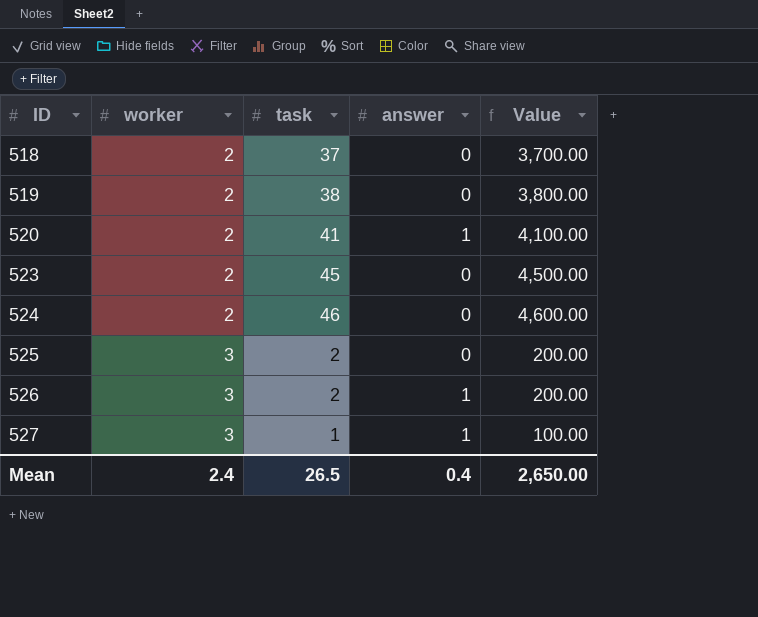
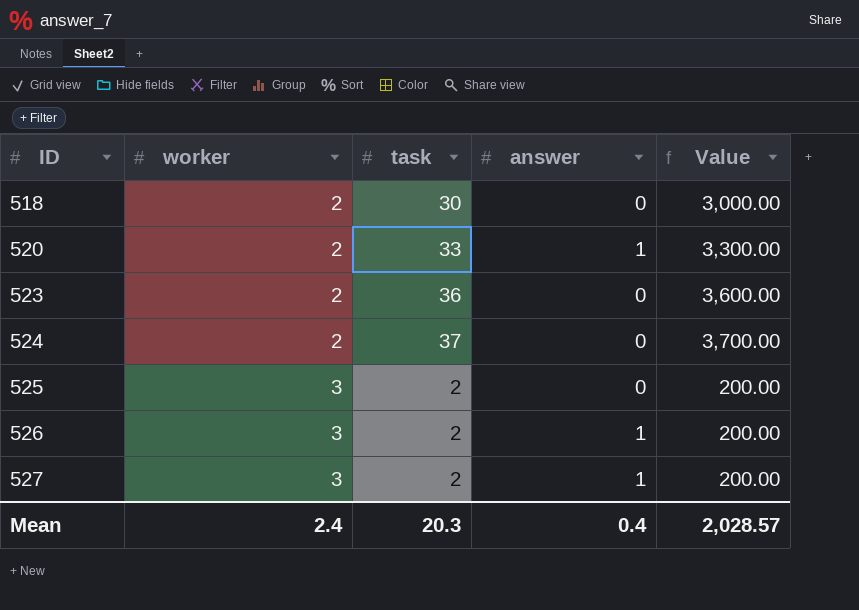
row 519: 2 | 38 | 0 | 3,800.00 -> none
518 | task: 37 -> 30
518 | Value: 3,700.00 -> 3,000.00
520 | task: 41 -> 33
520 | Value: 4,100.00 -> 3,300.00
523 | task: 45 -> 36
523 | Value: 4,500.00 -> 3,600.00
524 | task: 46 -> 37
524 | Value: 4,600.00 -> 3,700.00
527 | task: 1 -> 2
527 | Value: 100.00 -> 200.00
Mean | task: 26.5 -> 20.3
Mean | Value: 2,650.00 -> 2,028.57

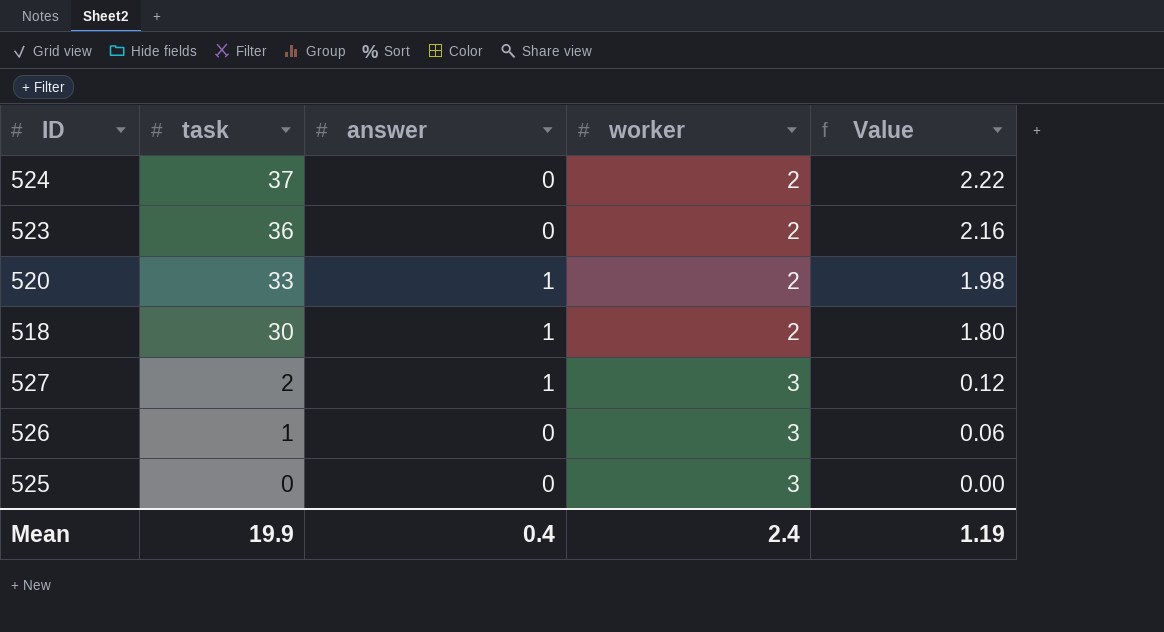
row order: ID ascending -> task descending
column worker | position: 2 -> 4
column Value | formula: [task] * 100 -> [task] * 0.06
518 | answer: 0 -> 1
526 | task: 2 -> 1
526 | answer: 1 -> 0
525 | task: 2 -> 0
Mean | task: 20.3 -> 19.9
Mean | Value: 2,028.57 -> 1.19

